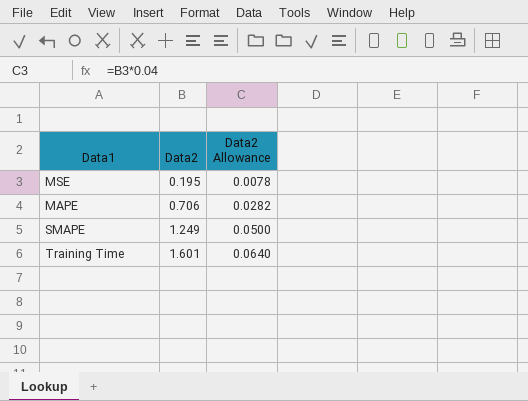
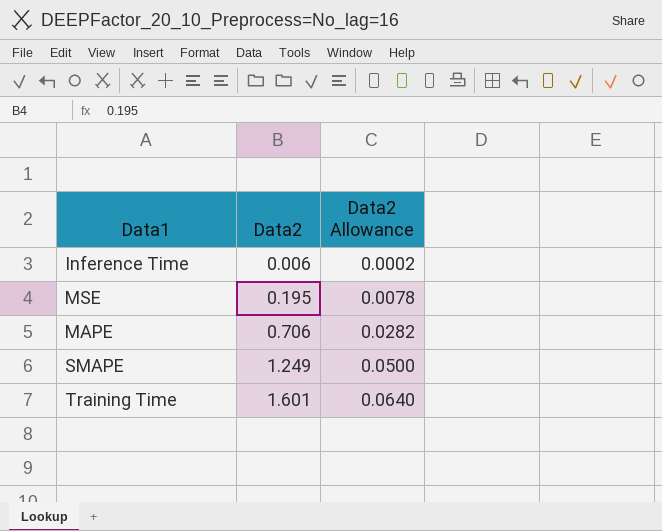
row Inference Time: none -> 0.006 | 0.0002

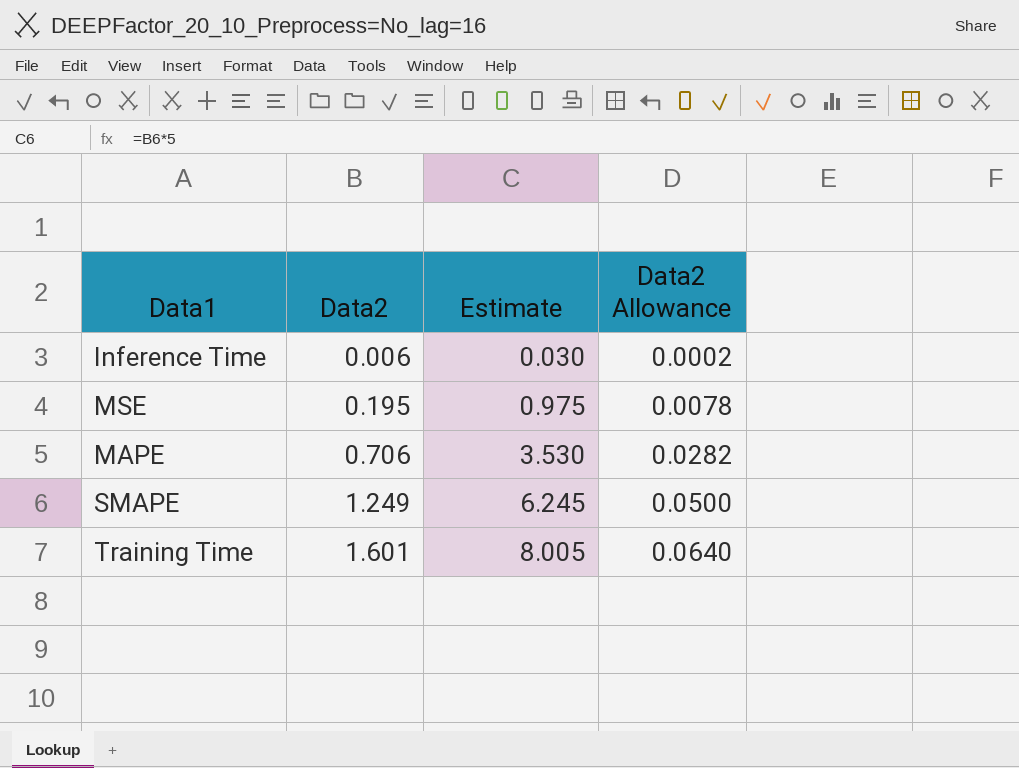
column Estimate | formula: none -> [Data2] * 5

